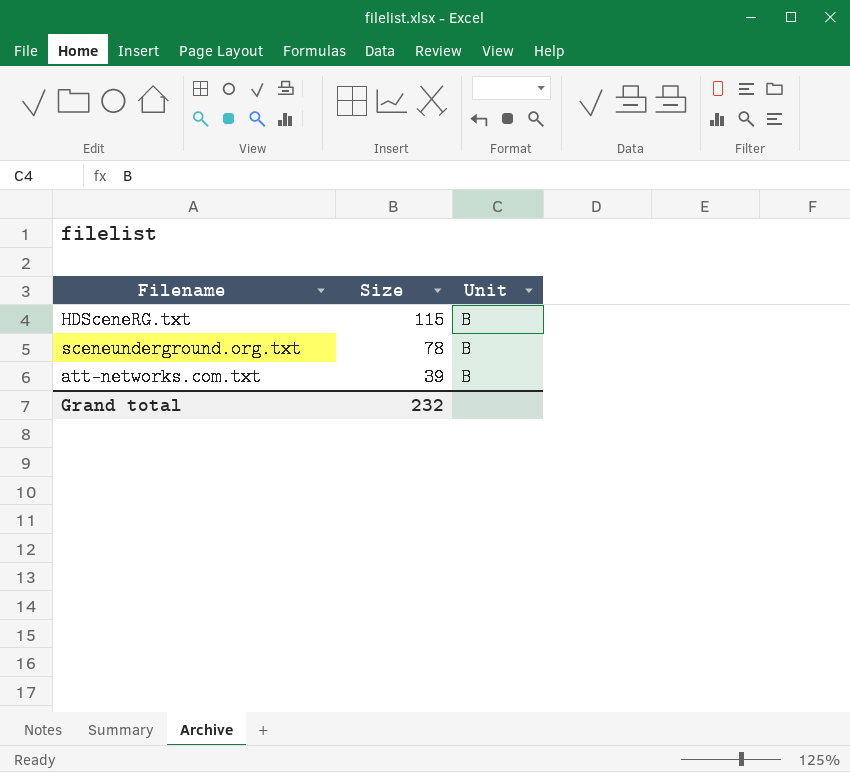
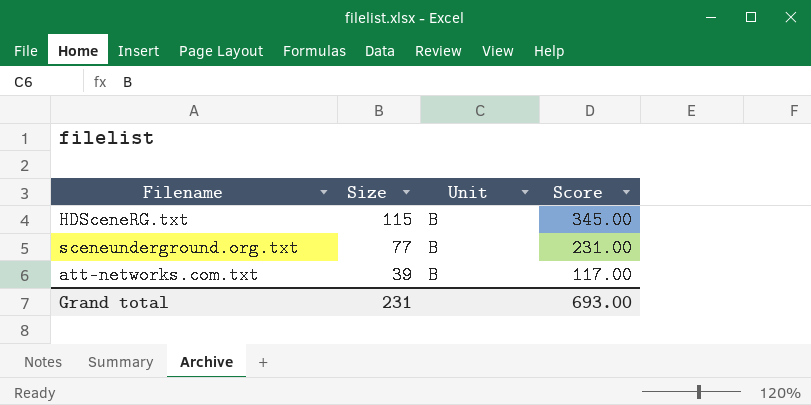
column Score | formula: none -> [Size] * 3
sceneunderground.org.txt | Size: 78 -> 77
Grand total | Size: 232 -> 231

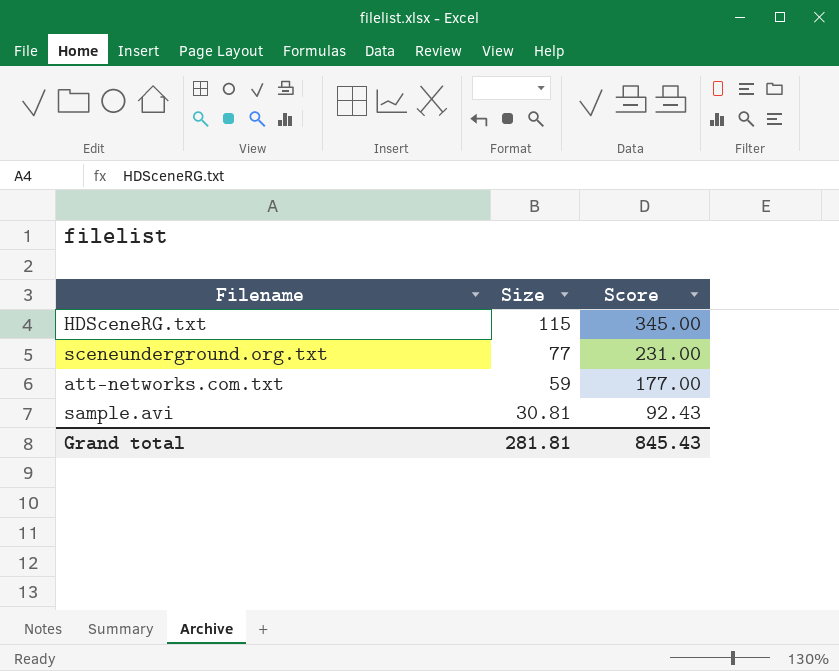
column Unit | position: 3 -> none
att-networks.com.txt | Size: 39 -> 59
att-networks.com.txt | Score: 117.00 -> 177.00
row sample.avi: none -> 30.81 | 92.43
Grand total | Size: 231 -> 281.81
Grand total | Score: 693.00 -> 845.43

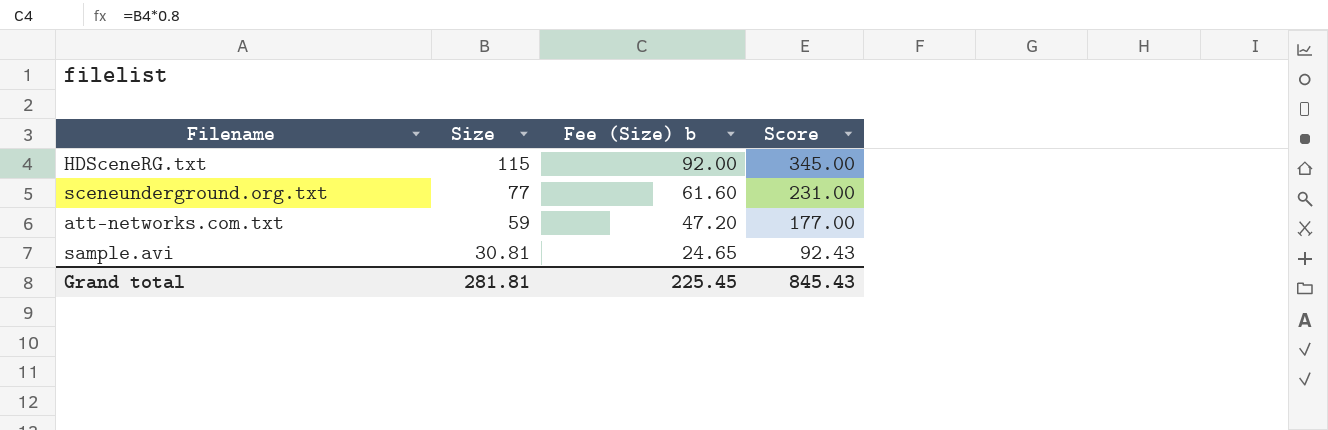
column Fee (Size) b | formula: none -> [Size] * 0.8

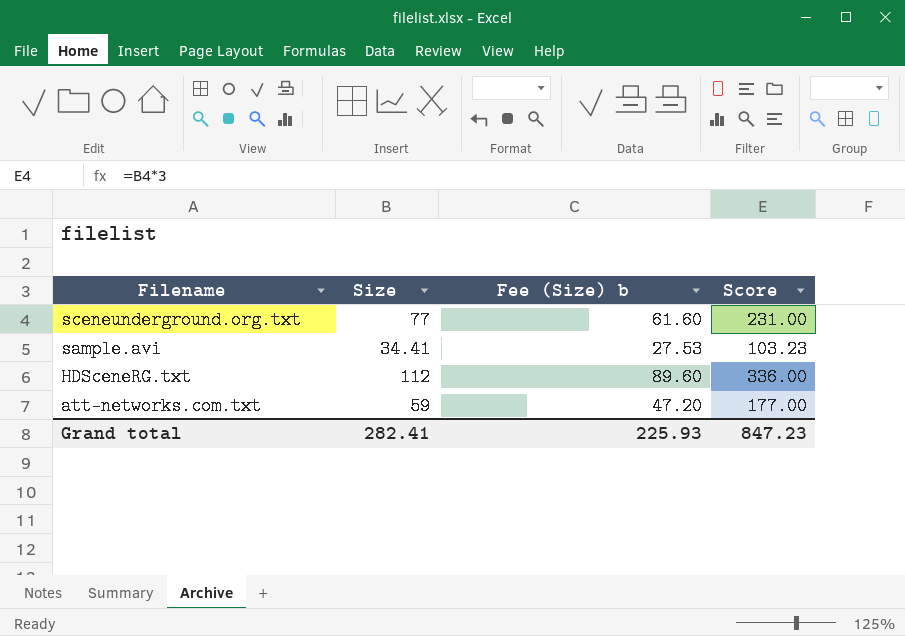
row order: Size descending -> Filename descending
sample.avi | Size: 30.81 -> 34.41
sample.avi | Fee (Size) b: 24.65 -> 27.53
sample.avi | Score: 92.43 -> 103.23
HDSceneRG.txt | Size: 115 -> 112
HDSceneRG.txt | Fee (Size) b: 92.00 -> 89.60
HDSceneRG.txt | Score: 345.00 -> 336.00
Grand total | Size: 281.81 -> 282.41
Grand total | Fee (Size) b: 225.45 -> 225.93
Grand total | Score: 845.43 -> 847.23

